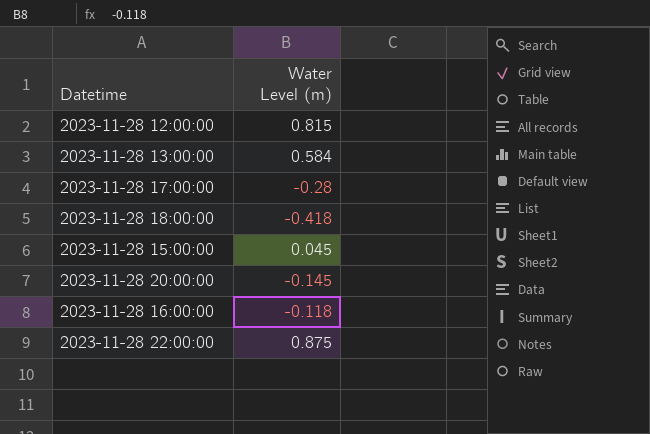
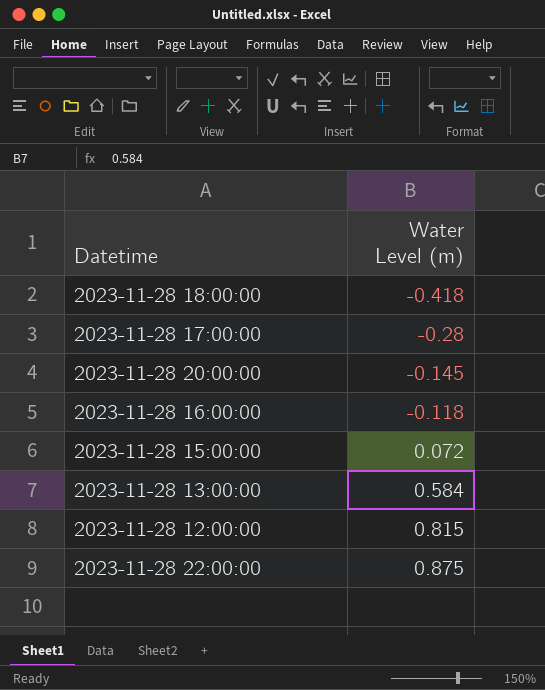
row order: none -> Water Level (m) ascending
2023-11-28 15:00:00 | Water Level (m): 0.045 -> 0.072

